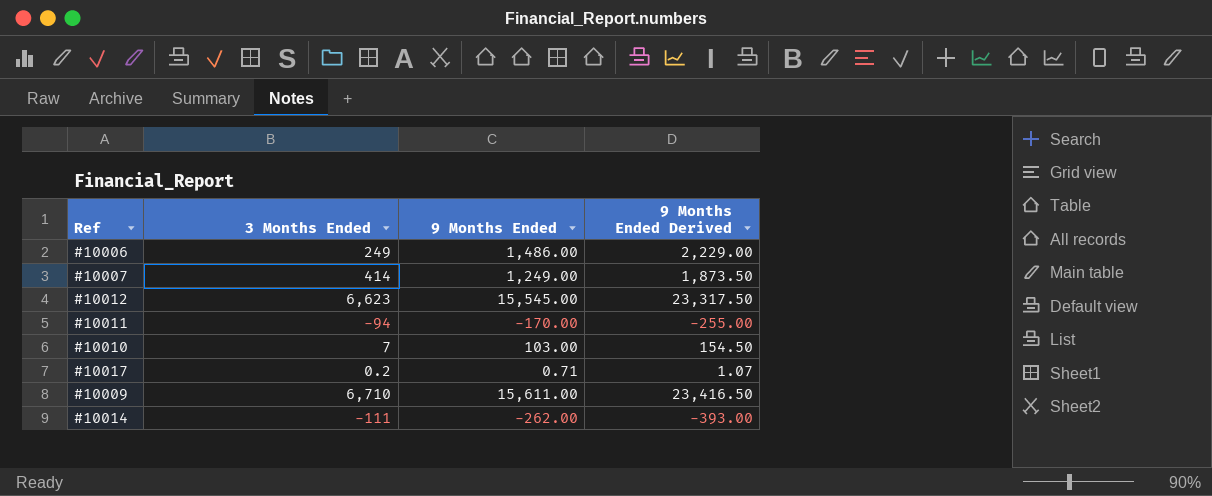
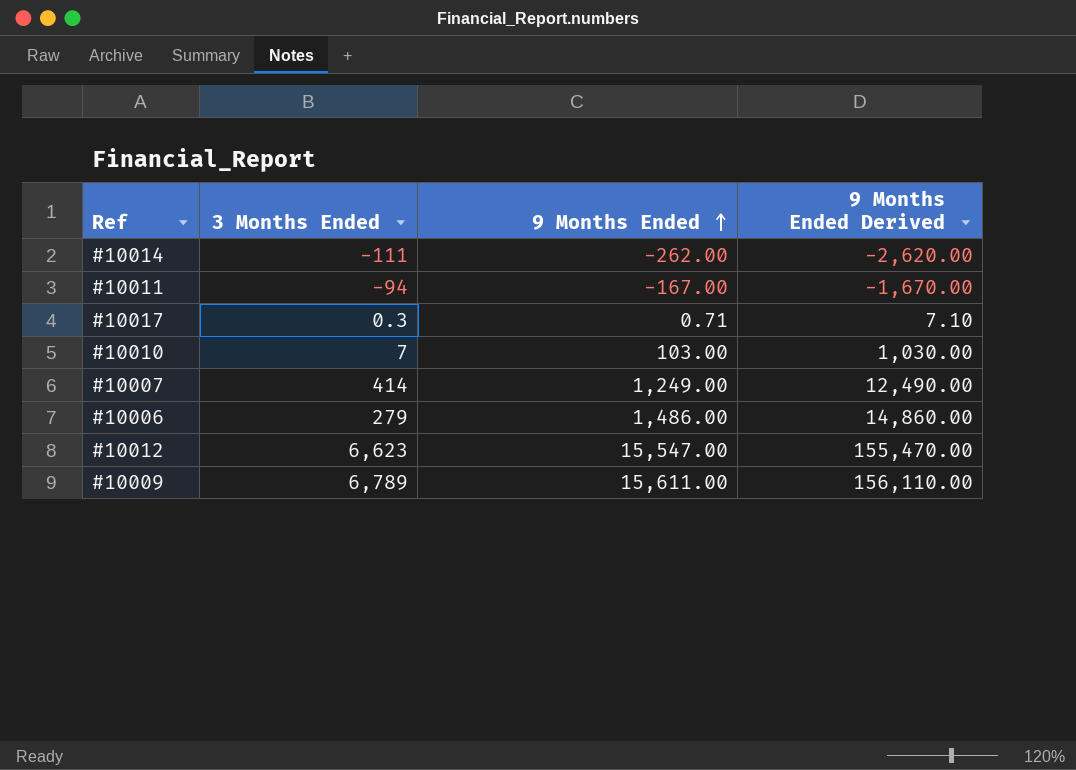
row order: none -> 9 Months Ended ascending
column 9 Months Ended Derived | formula: [9 Months Ended] * 1.5 -> [9 Months Ended] * 10
#10011 | 9 Months Ended: -170.00 -> -167.00
#10017 | 3 Months Ended: 0.2 -> 0.3
#10006 | 3 Months Ended: 249 -> 279
#10012 | 9 Months Ended: 15,545.00 -> 15,547.00
#10009 | 3 Months Ended: 6,710 -> 6,789

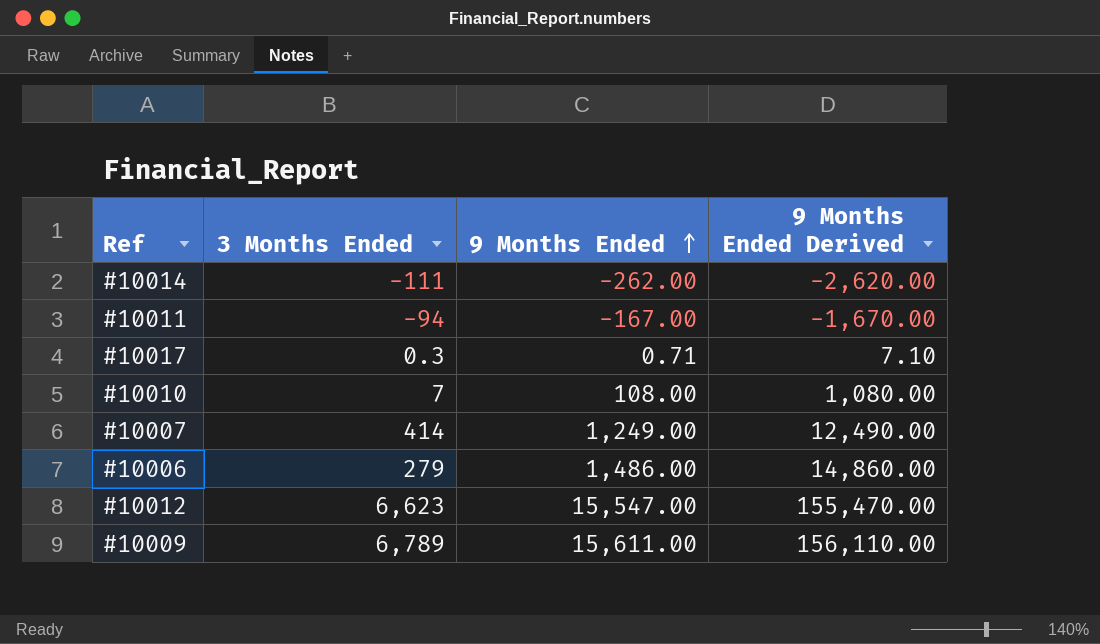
#10010 | 9 Months Ended: 103.00 -> 108.00
#10010 | 9 Months Ended Derived: 1,030.00 -> 1,080.00

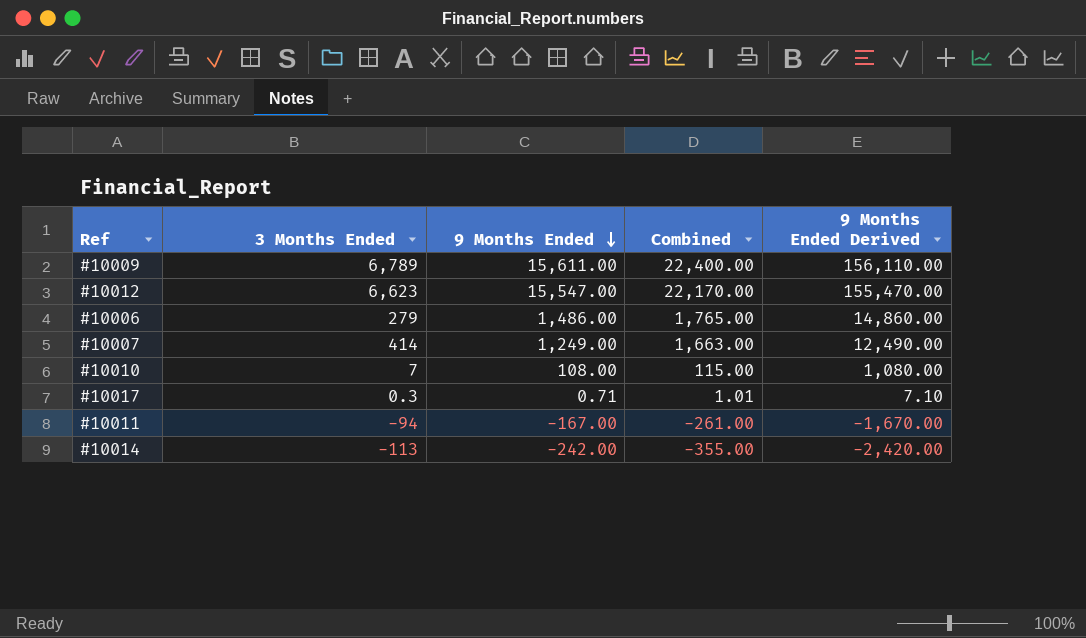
row order: 9 Months Ended ascending -> 9 Months Ended descending
column Combined | formula: none -> [3 Months Ended] + [9 Months Ended]
#10014 | 3 Months Ended: -111 -> -113
#10014 | 9 Months Ended: -262.00 -> -242.00
#10014 | 9 Months Ended Derived: -2,620.00 -> -2,420.00

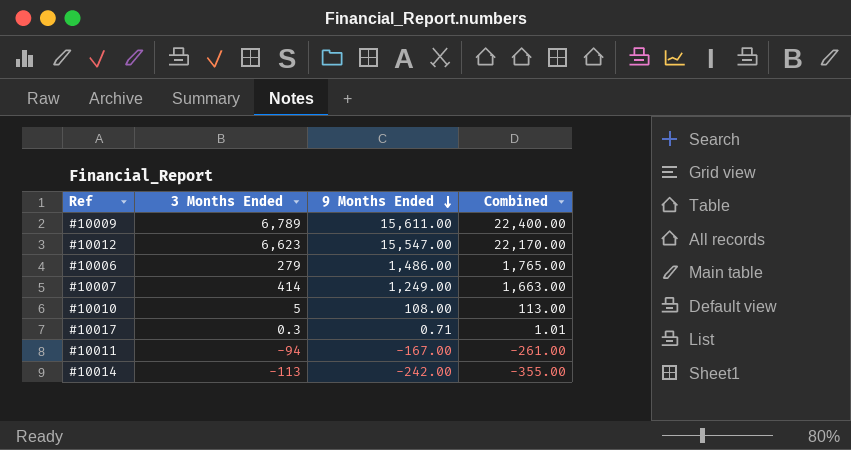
column 9 Months Ended Derived | formula: [9 Months Ended] * 10 -> none
#10010 | 3 Months Ended: 7 -> 5
#10010 | Combined: 115.00 -> 113.00

